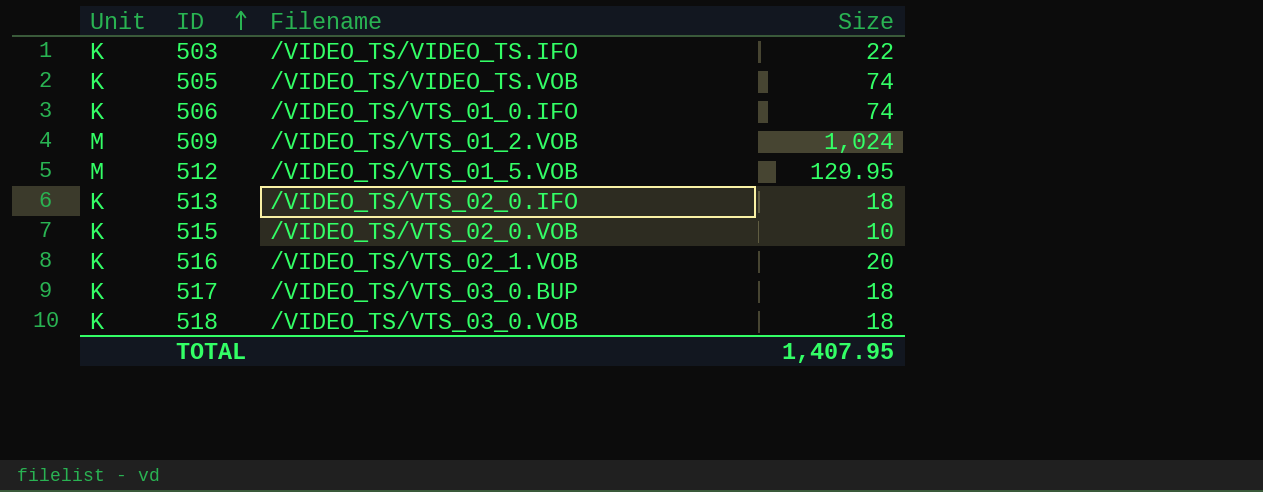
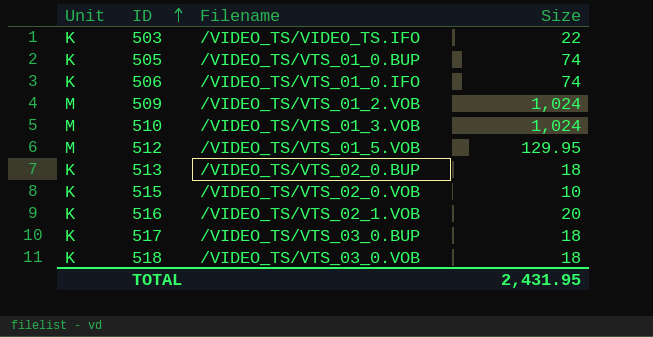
505 | Filename: /VIDEO_TS/VIDEO_TS.VOB -> /VIDEO_TS/VTS_01_0.BUP
row 510: none -> M | /VIDEO_TS/VTS_01_3.VOB | 1,024
513 | Filename: /VIDEO_TS/VTS_02_0.IFO -> /VIDEO_TS/VTS_02_0.BUP
TOTAL | Size: 1,407.95 -> 2,431.95

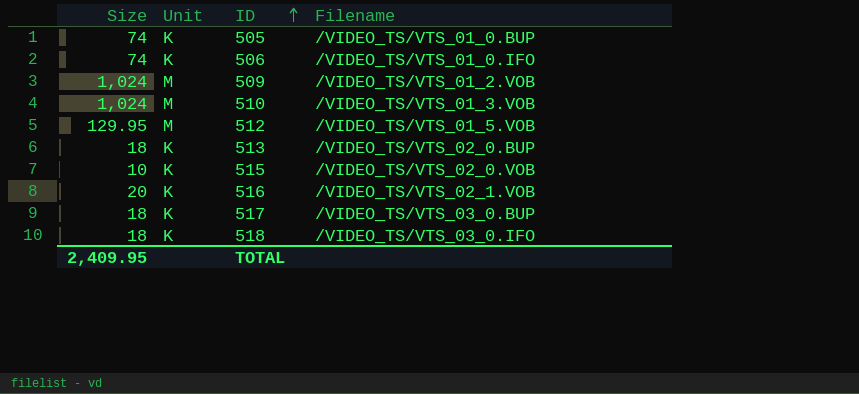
column Size | position: 4 -> 1
row 503: K | /VIDEO_TS/VIDEO_TS.IFO | 22 -> none
518 | Filename: /VIDEO_TS/VTS_03_0.VOB -> /VIDEO_TS/VTS_03_0.IFO
TOTAL | Size: 2,431.95 -> 2,409.95

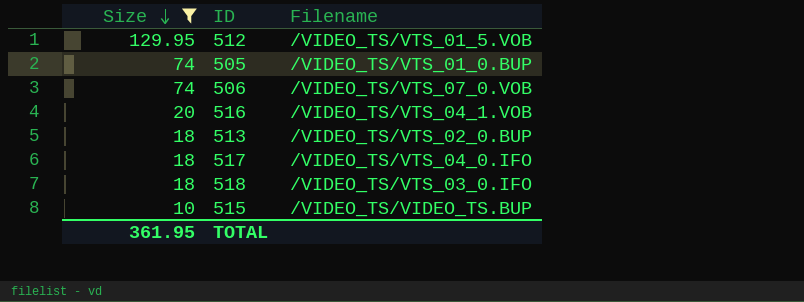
filter: none -> Size != 1,024
row order: ID ascending -> Size descending
column Unit | position: 2 -> none
506 | Filename: /VIDEO_TS/VTS_01_0.IFO -> /VIDEO_TS/VTS_07_0.VOB
516 | Filename: /VIDEO_TS/VTS_02_1.VOB -> /VIDEO_TS/VTS_04_1.VOB
517 | Filename: /VIDEO_TS/VTS_03_0.BUP -> /VIDEO_TS/VTS_04_0.IFO
515 | Filename: /VIDEO_TS/VTS_02_0.VOB -> /VIDEO_TS/VIDEO_TS.BUP
TOTAL | Size: 2,409.95 -> 361.95

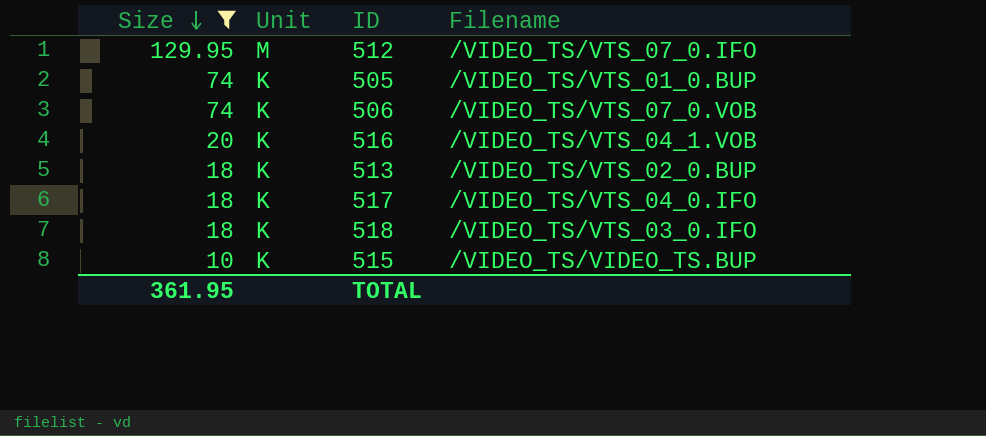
column Unit | position: none -> 2
512 | Filename: /VIDEO_TS/VTS_01_5.VOB -> /VIDEO_TS/VTS_07_0.IFO

